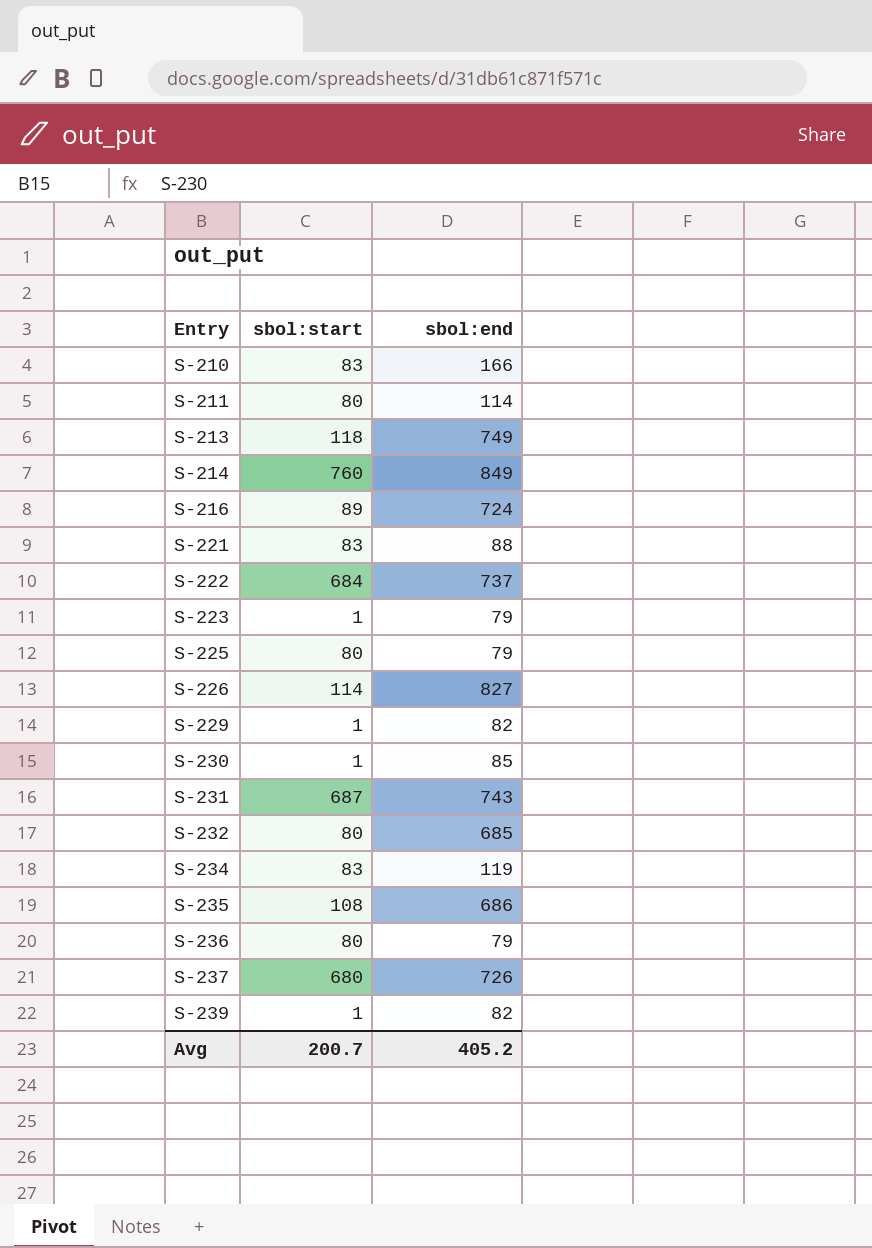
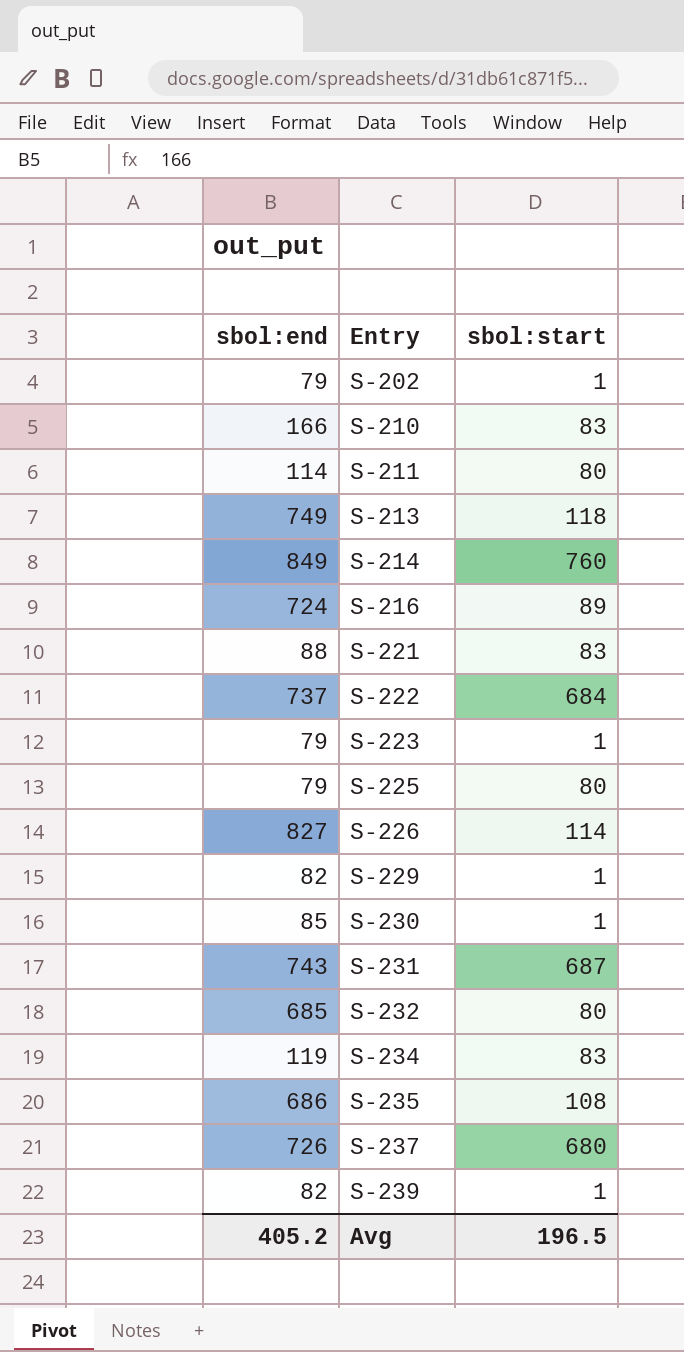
column sbol:end | position: 3 -> 1
row S-236: 80 | 79 -> none
row S-202: none -> 79 | 1
Avg | sbol:start: 200.7 -> 196.5

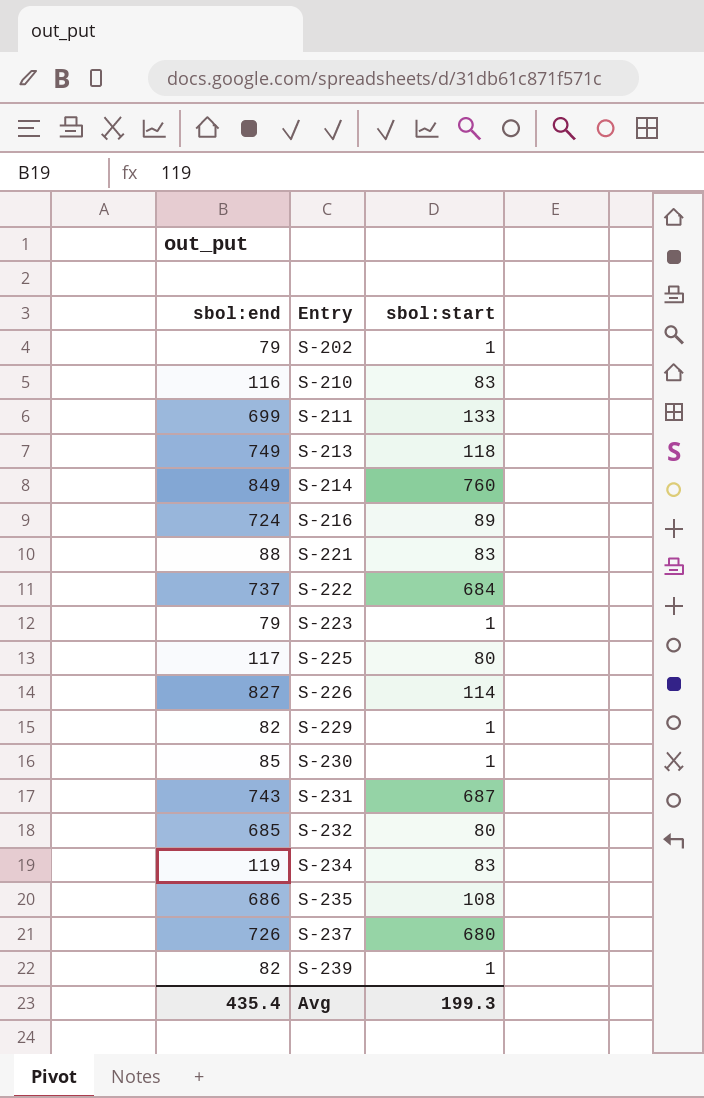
S-210 | sbol:end: 166 -> 116
S-211 | sbol:end: 114 -> 699
S-211 | sbol:start: 80 -> 133
S-225 | sbol:end: 79 -> 117
Avg | sbol:end: 405.2 -> 435.4
Avg | sbol:start: 196.5 -> 199.3

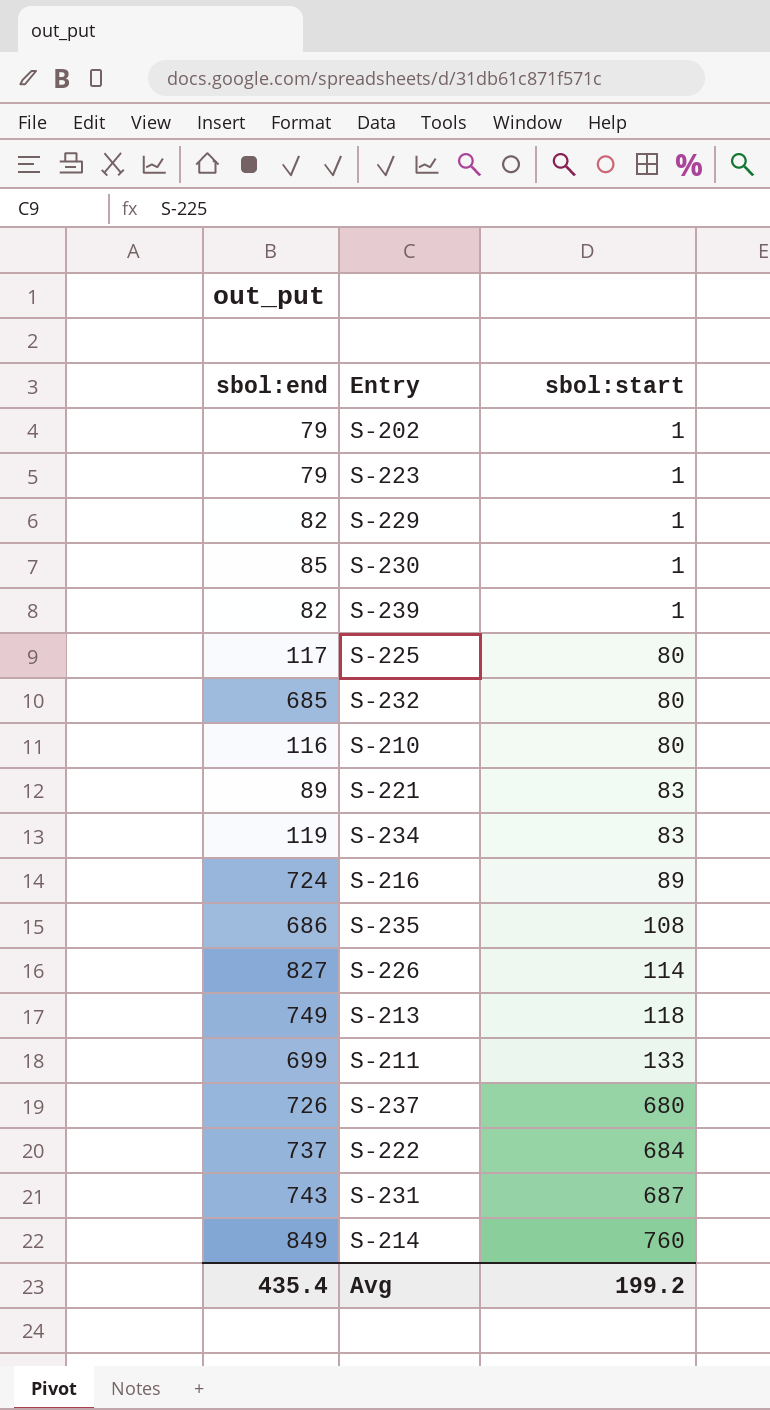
row order: Entry ascending -> sbol:start ascending
S-210 | sbol:start: 83 -> 80
S-221 | sbol:end: 88 -> 89
Avg | sbol:start: 199.3 -> 199.2

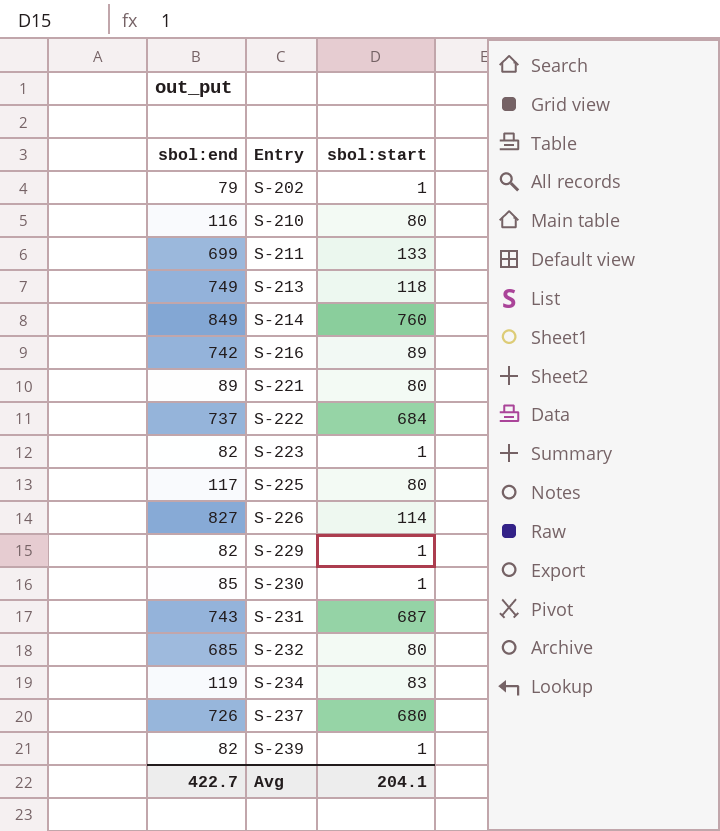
row order: sbol:start ascending -> Entry ascending
row S-235: 686 | 108 -> none
S-216 | sbol:end: 724 -> 742
S-221 | sbol:start: 83 -> 80
S-223 | sbol:end: 79 -> 82
Avg | sbol:end: 435.4 -> 422.7
Avg | sbol:start: 199.2 -> 204.1

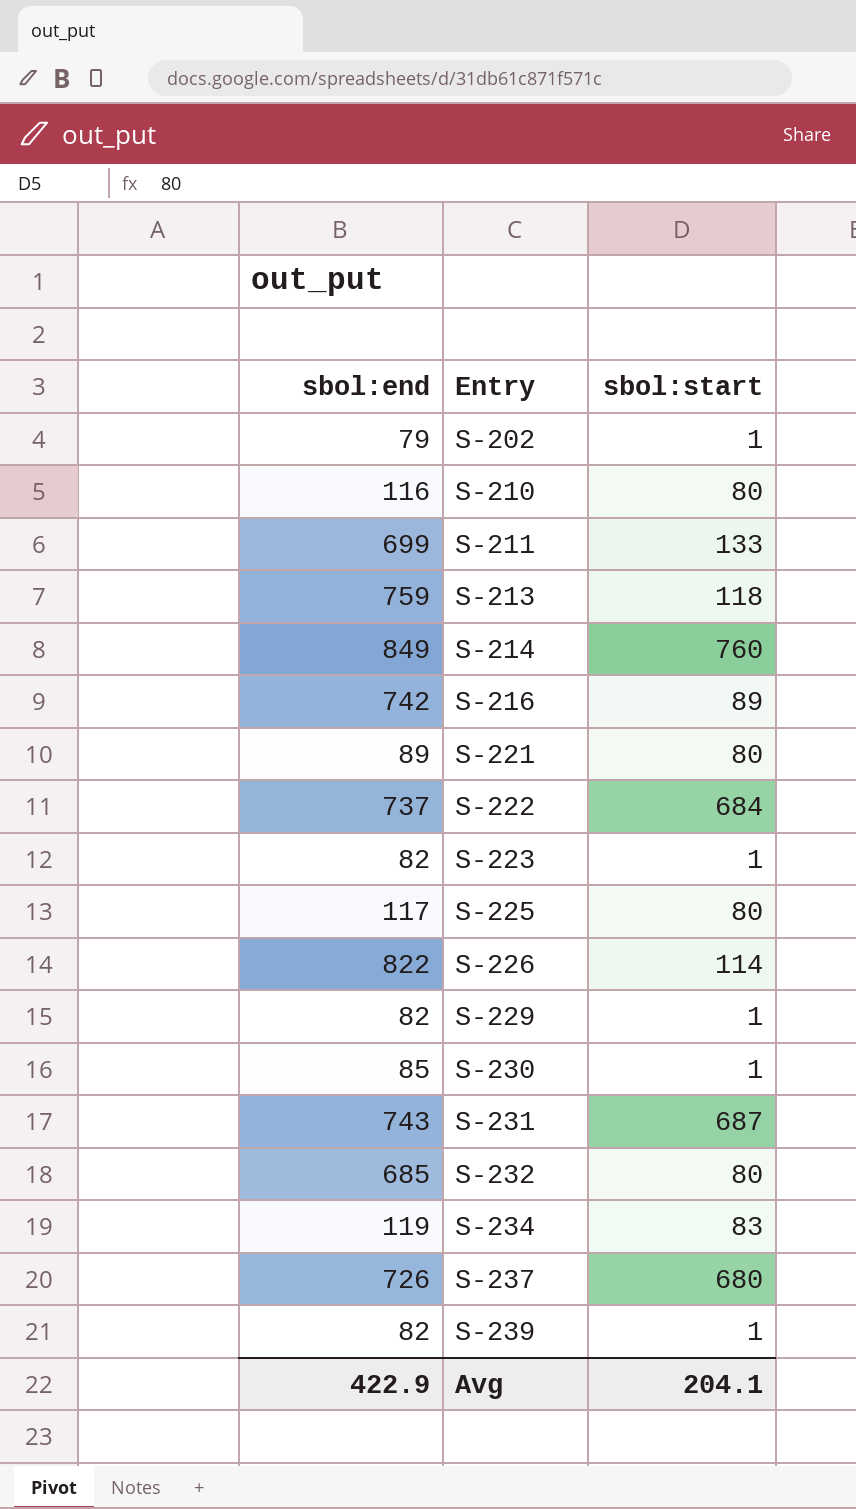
S-213 | sbol:end: 749 -> 759
S-226 | sbol:end: 827 -> 822
Avg | sbol:end: 422.7 -> 422.9

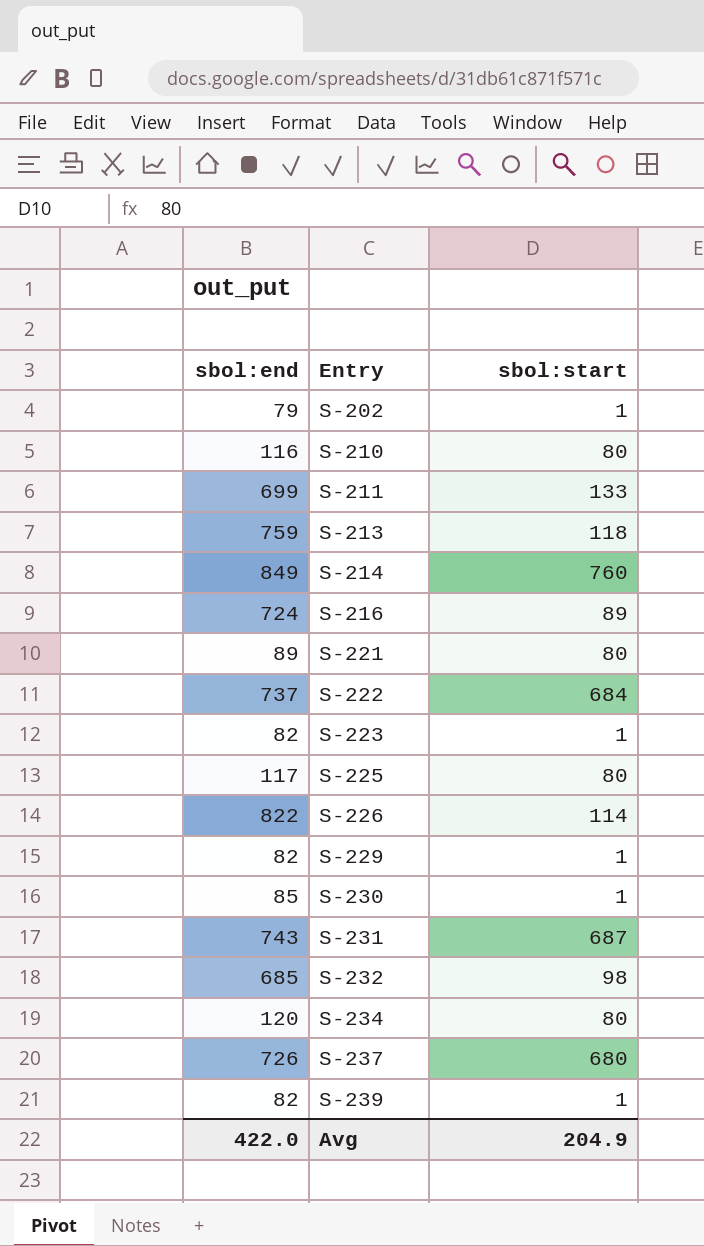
S-216 | sbol:end: 742 -> 724
S-232 | sbol:start: 80 -> 98
S-234 | sbol:end: 119 -> 120
S-234 | sbol:start: 83 -> 80
Avg | sbol:end: 422.9 -> 422.0
Avg | sbol:start: 204.1 -> 204.9

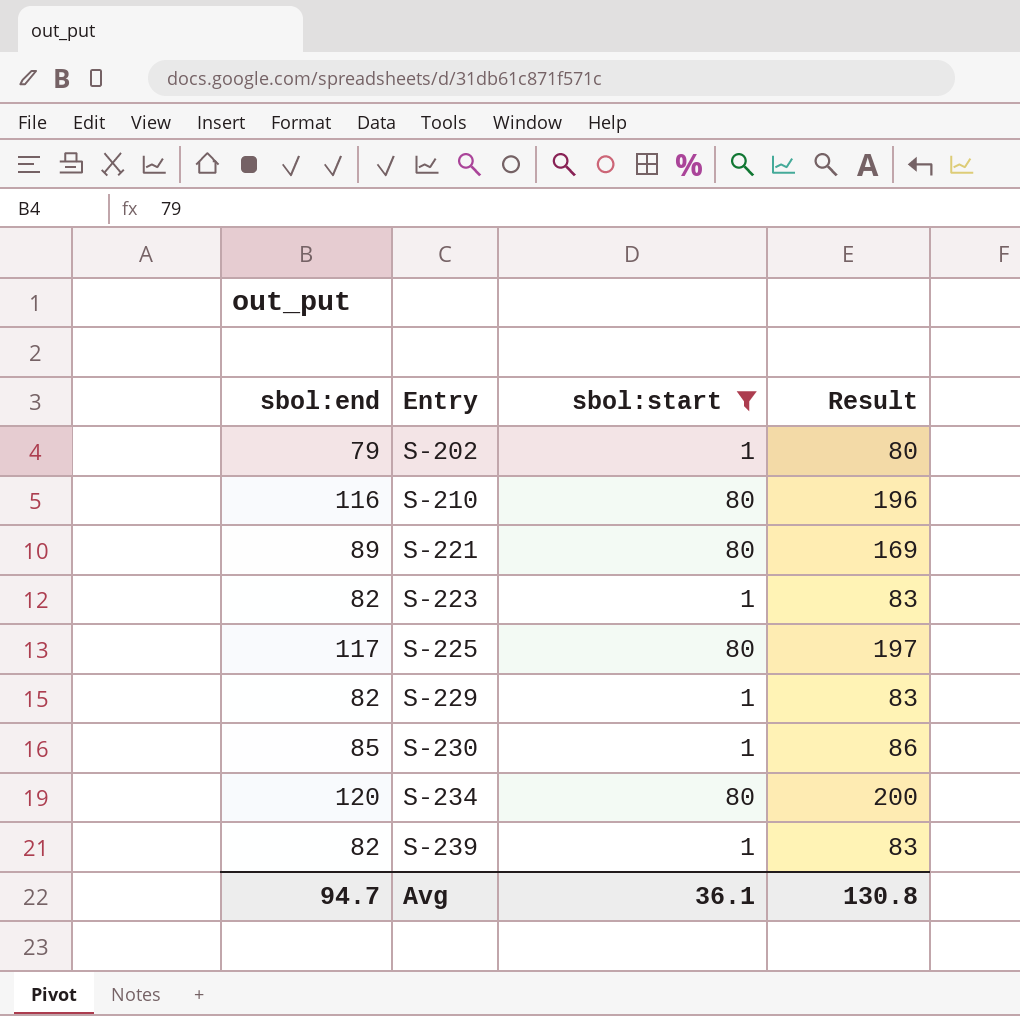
filter: none -> sbol:start <= 80
column Result | formula: none -> [sbol:end] + [sbol:start]
Avg | sbol:end: 422.0 -> 94.7
Avg | sbol:start: 204.9 -> 36.1

